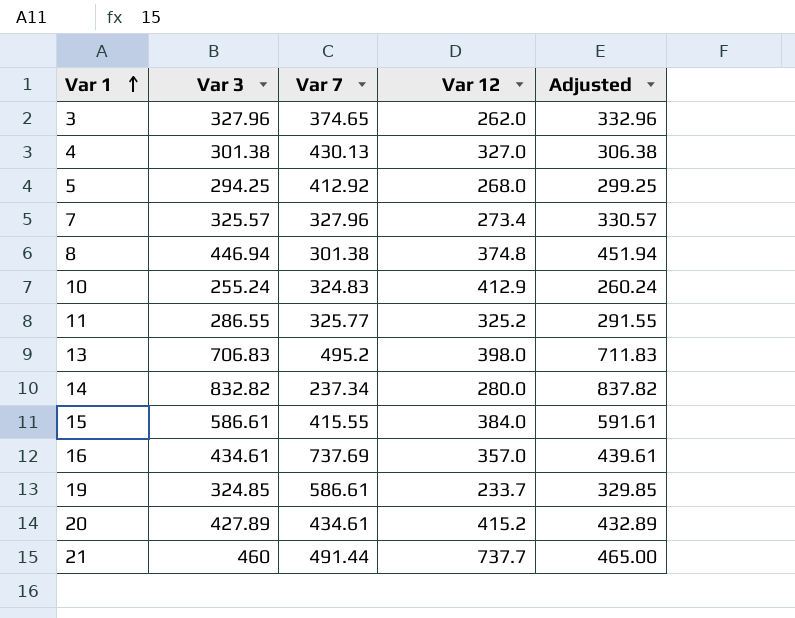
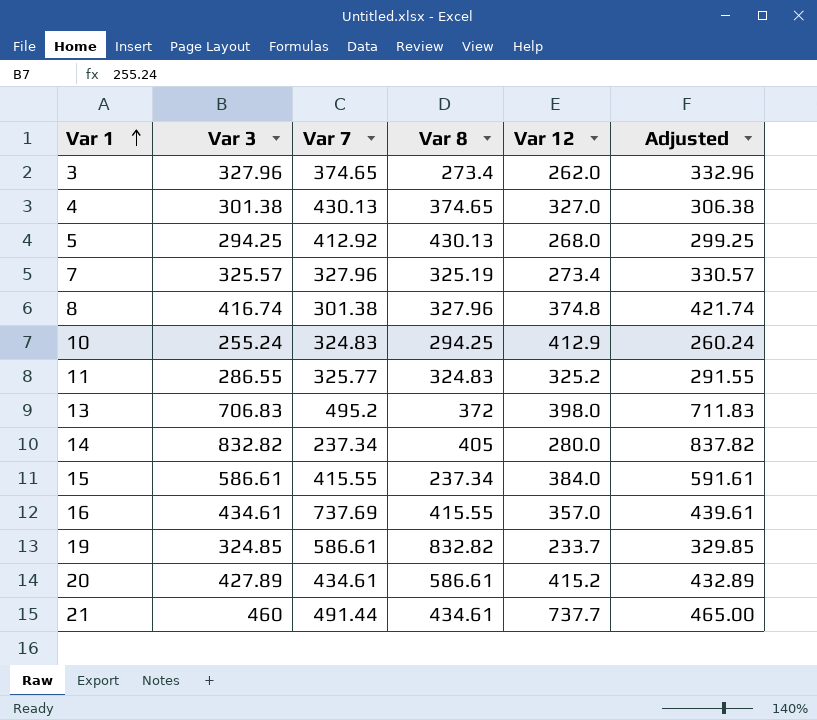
column Var 8 | position: none -> 4
8 | Var 3: 446.94 -> 416.74
8 | Adjusted: 451.94 -> 421.74

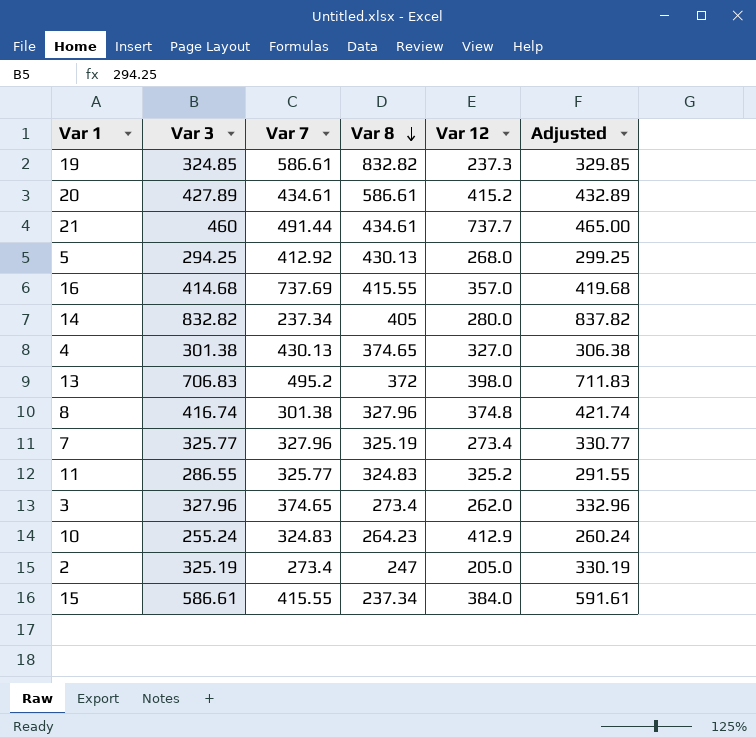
row order: Var 1 ascending -> Var 8 descending
19 | Var 12: 233.7 -> 237.3
16 | Var 3: 434.61 -> 414.68
16 | Adjusted: 439.61 -> 419.68
7 | Var 3: 325.57 -> 325.77
7 | Adjusted: 330.57 -> 330.77
10 | Var 8: 294.25 -> 264.23
row 2: none -> 325.19 | 273.4 | 247 | 205.0 | 330.19

